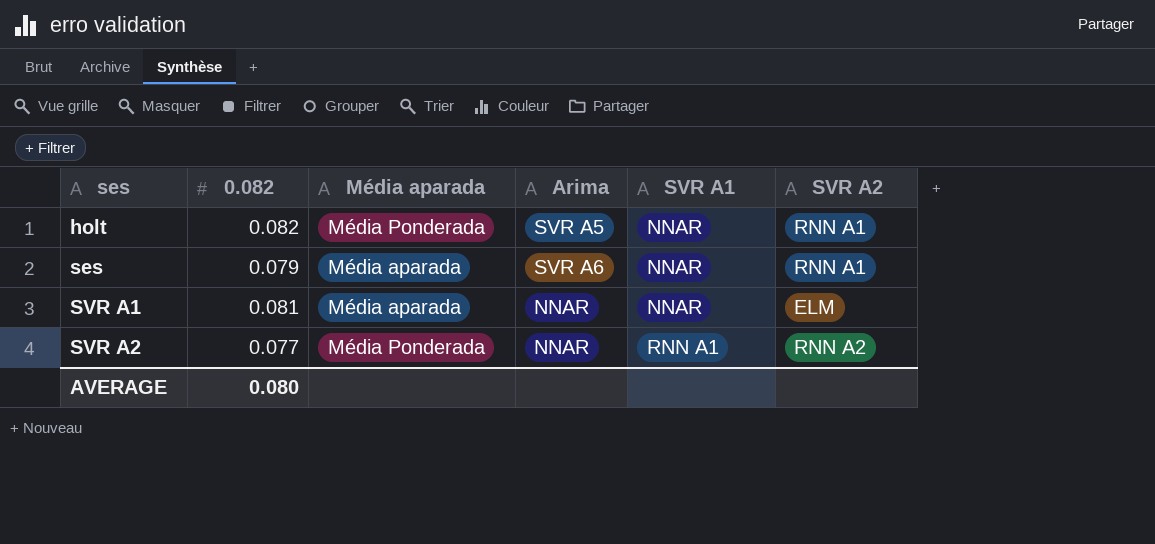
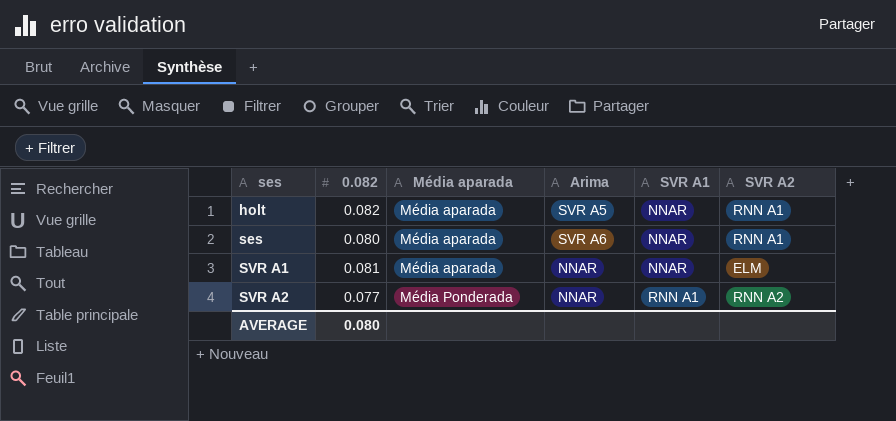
holt | Média aparada: Média Ponderada -> Média aparada
ses | 0.082: 0.079 -> 0.080

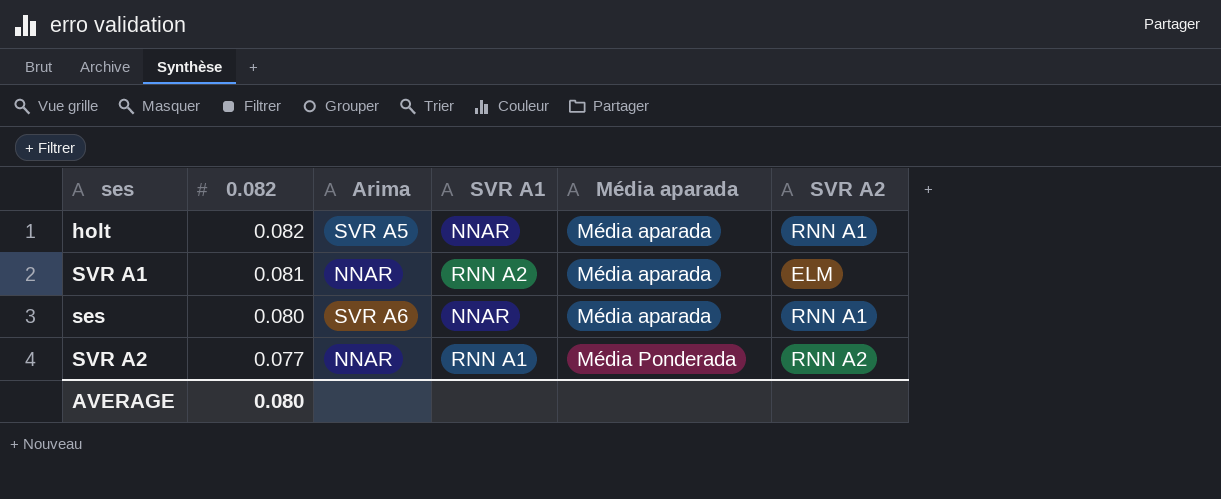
row order: ses ascending -> 0.082 descending
column Média aparada | position: 3 -> 5
SVR A1 | SVR A1: NNAR -> RNN A2

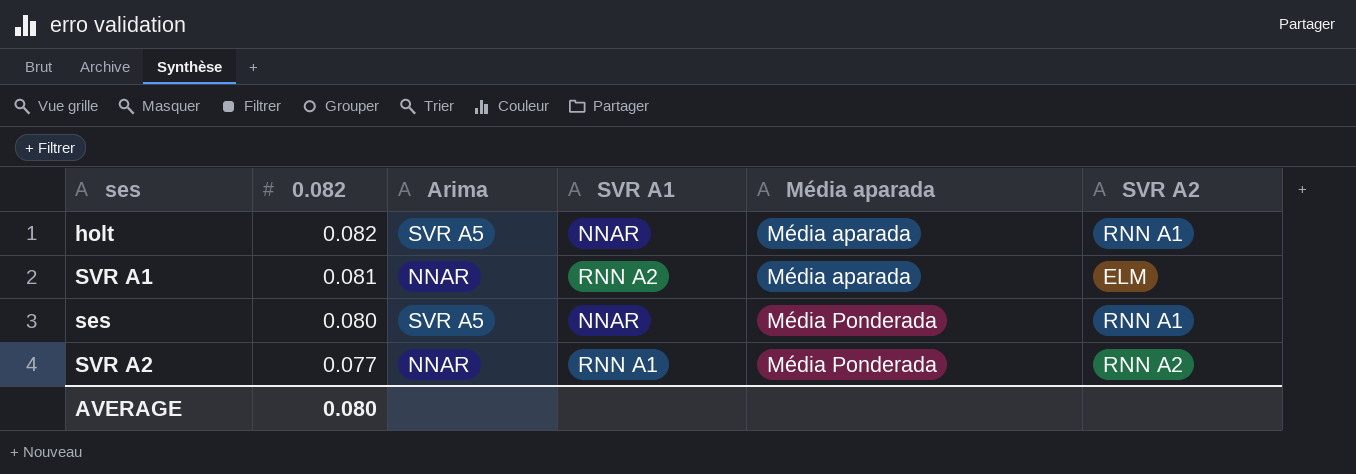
ses | Arima: SVR A6 -> SVR A5
ses | Média aparada: Média aparada -> Média Ponderada

